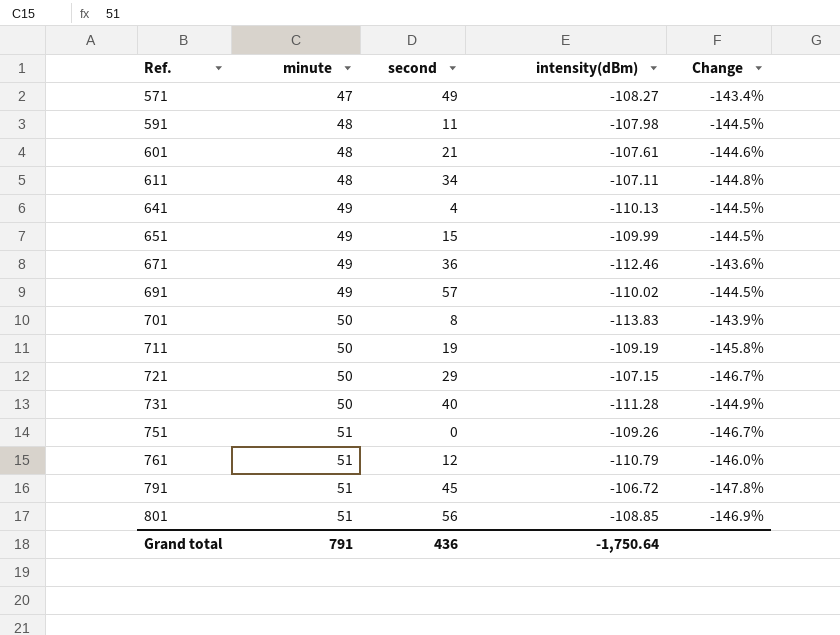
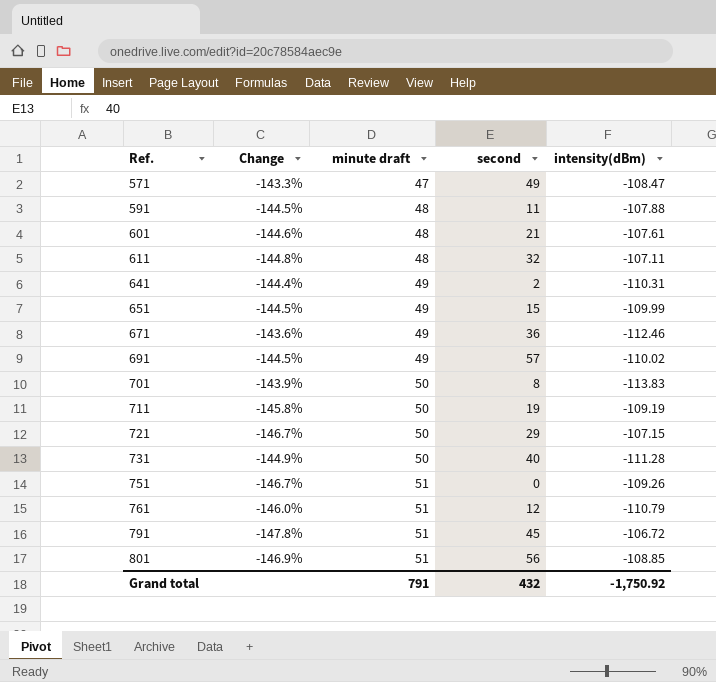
column Change | position: 5 -> 2
column name: minute -> minute draft
571 | Change: -143.4% -> -143.3%
571 | intensity(dBm): -108.27 -> -108.47
591 | intensity(dBm): -107.98 -> -107.88
611 | second: 34 -> 32
641 | Change: -144.5% -> -144.4%
641 | second: 4 -> 2
641 | intensity(dBm): -110.13 -> -110.31
Grand total | second: 436 -> 432
Grand total | intensity(dBm): -1,750.64 -> -1,750.92

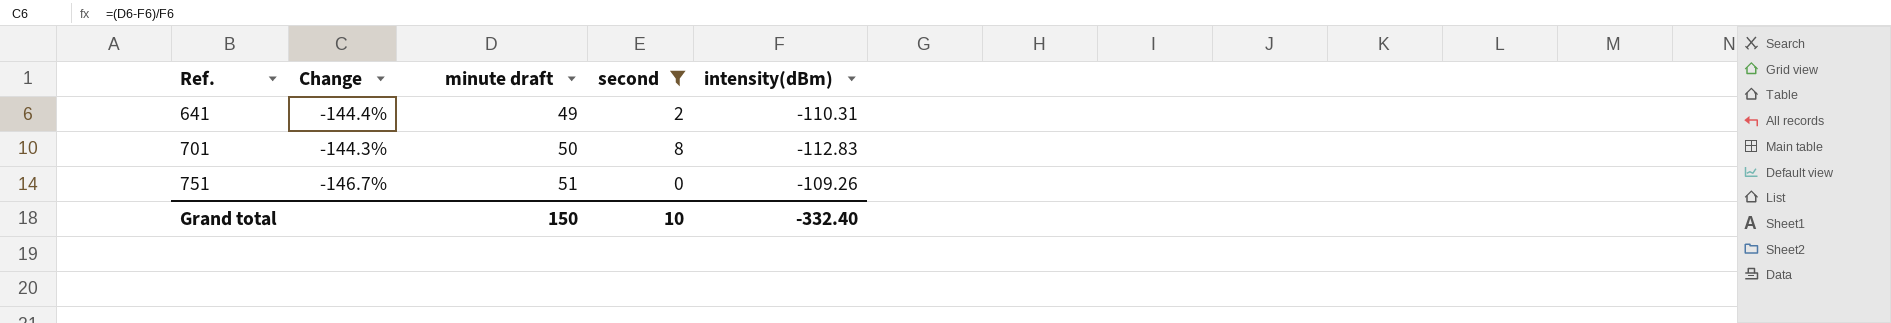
filter: none -> second <= 8
701 | Change: -143.9% -> -144.3%
701 | intensity(dBm): -113.83 -> -112.83
Grand total | minute draft: 791 -> 150
Grand total | second: 432 -> 10
Grand total | intensity(dBm): -1,750.92 -> -332.40

